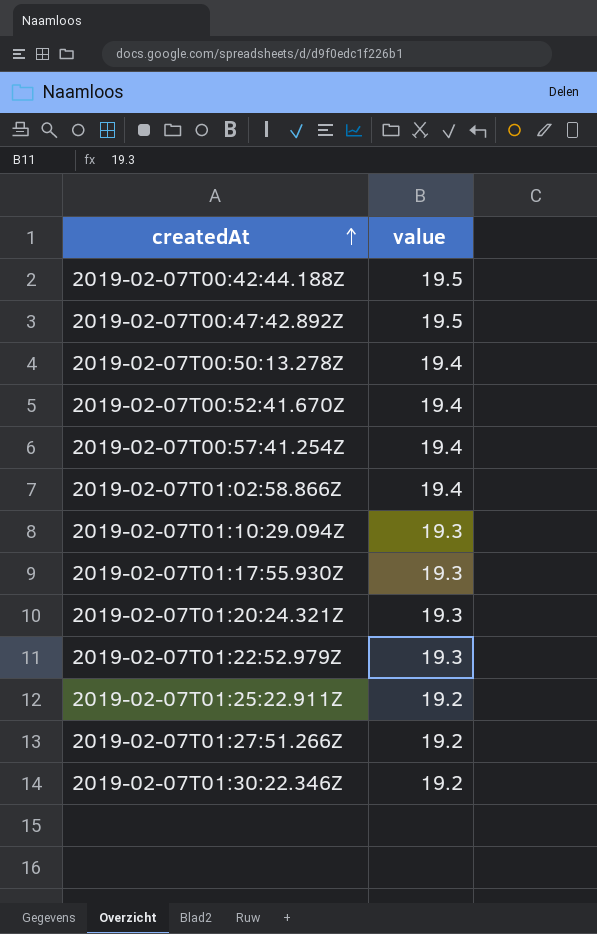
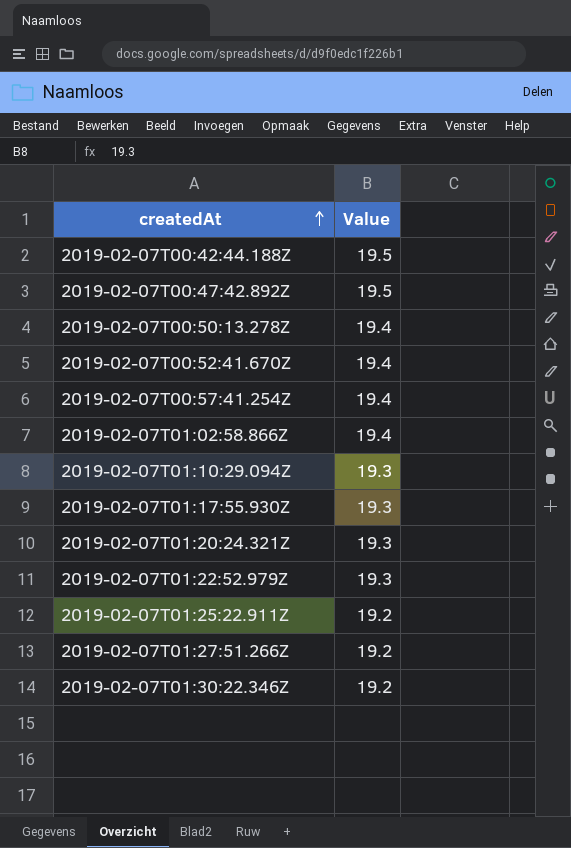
column name: value -> Value

